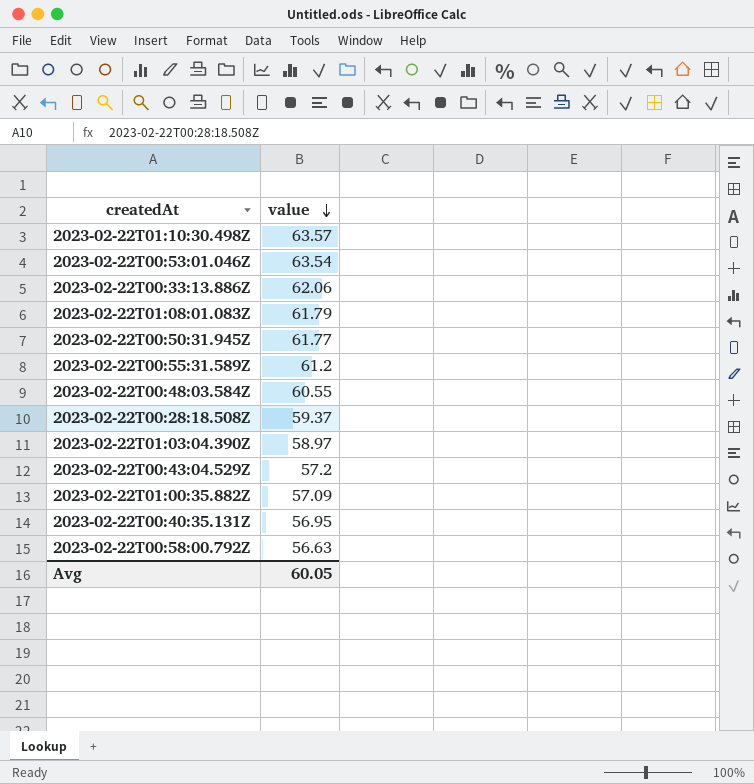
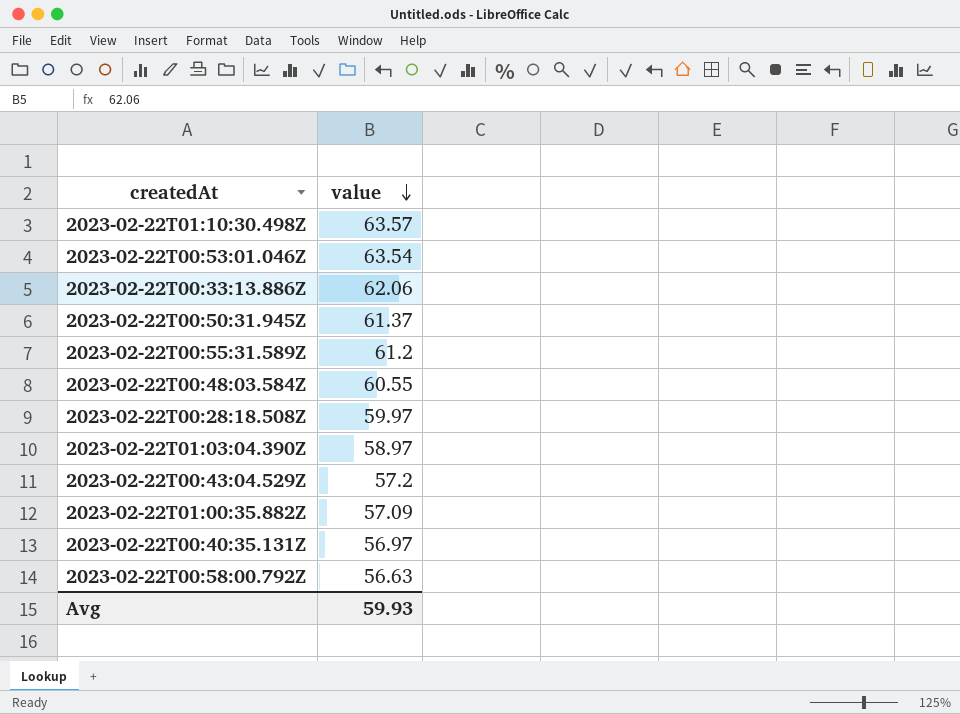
row 2023-02-22T01:08:01.083Z: 61.79 -> none
2023-02-22T00:50:31.945Z | value: 61.77 -> 61.37
2023-02-22T00:28:18.508Z | value: 59.37 -> 59.97
2023-02-22T00:40:35.131Z | value: 56.95 -> 56.97
Avg | value: 60.05 -> 59.93

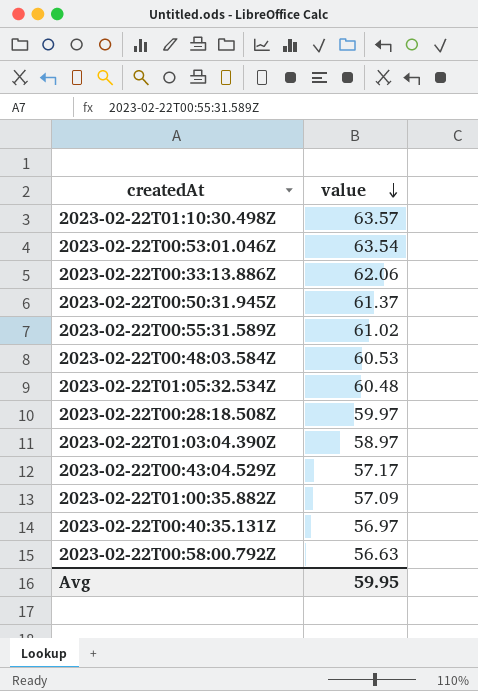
2023-02-22T00:55:31.589Z | value: 61.2 -> 61.02
2023-02-22T00:48:03.584Z | value: 60.55 -> 60.53
row 2023-02-22T01:05:32.534Z: none -> 60.48
2023-02-22T00:43:04.529Z | value: 57.2 -> 57.17
Avg | value: 59.93 -> 59.95

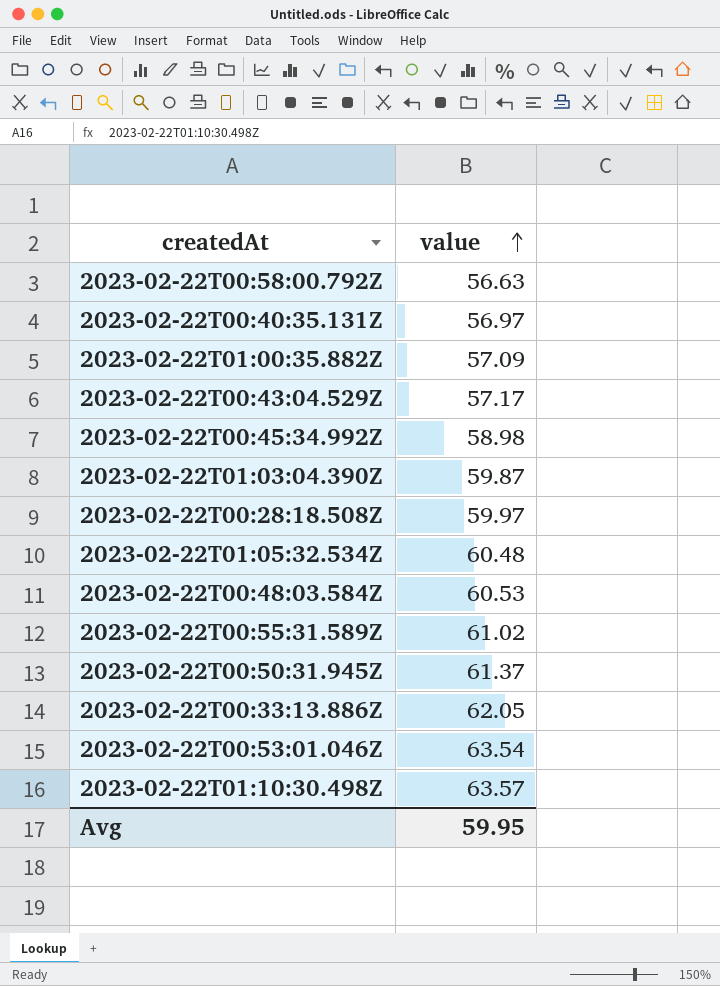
row order: value descending -> value ascending
row 2023-02-22T00:45:34.992Z: none -> 58.98
2023-02-22T01:03:04.390Z | value: 58.97 -> 59.87
2023-02-22T00:33:13.886Z | value: 62.06 -> 62.05

